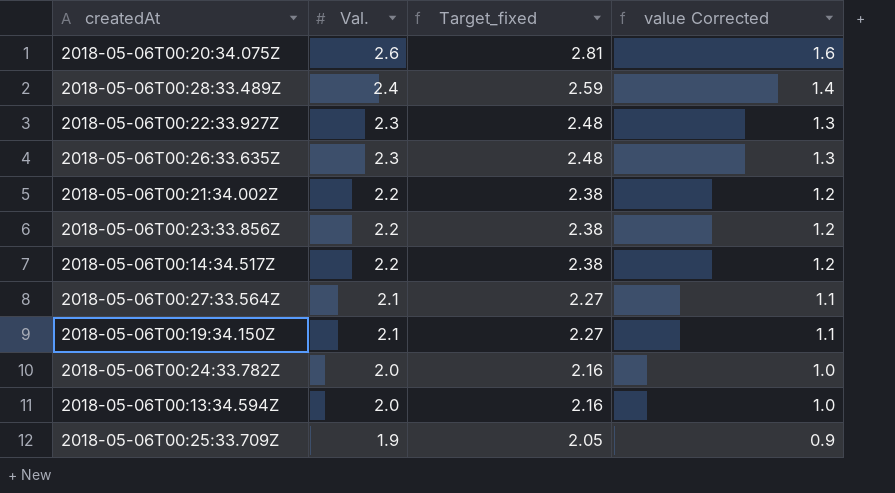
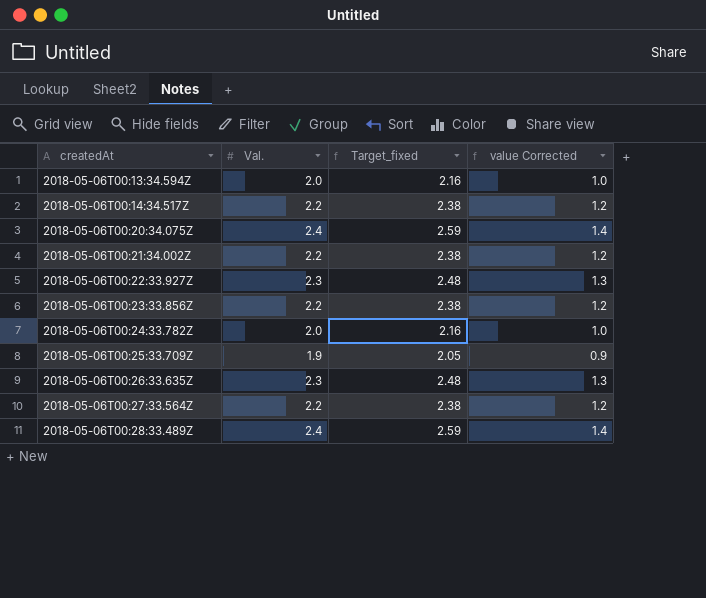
row order: Val. descending -> createdAt ascending
row 2018-05-06T00:19:34.150Z: 2.1 | 2.27 | 1.1 -> none
2018-05-06T00:20:34.075Z | Val.: 2.6 -> 2.4
2018-05-06T00:20:34.075Z | Target_fixed: 2.81 -> 2.59
2018-05-06T00:20:34.075Z | value Corrected: 1.6 -> 1.4
2018-05-06T00:27:33.564Z | Val.: 2.1 -> 2.2
2018-05-06T00:27:33.564Z | Target_fixed: 2.27 -> 2.38
2018-05-06T00:27:33.564Z | value Corrected: 1.1 -> 1.2

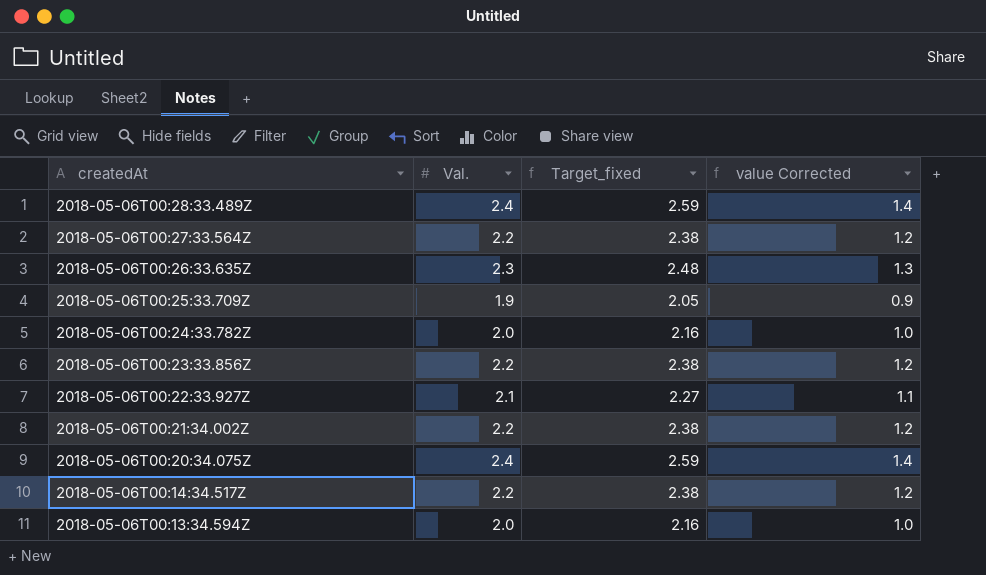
row order: createdAt ascending -> createdAt descending
2018-05-06T00:22:33.927Z | Val.: 2.3 -> 2.1
2018-05-06T00:22:33.927Z | Target_fixed: 2.48 -> 2.27
2018-05-06T00:22:33.927Z | value Corrected: 1.3 -> 1.1

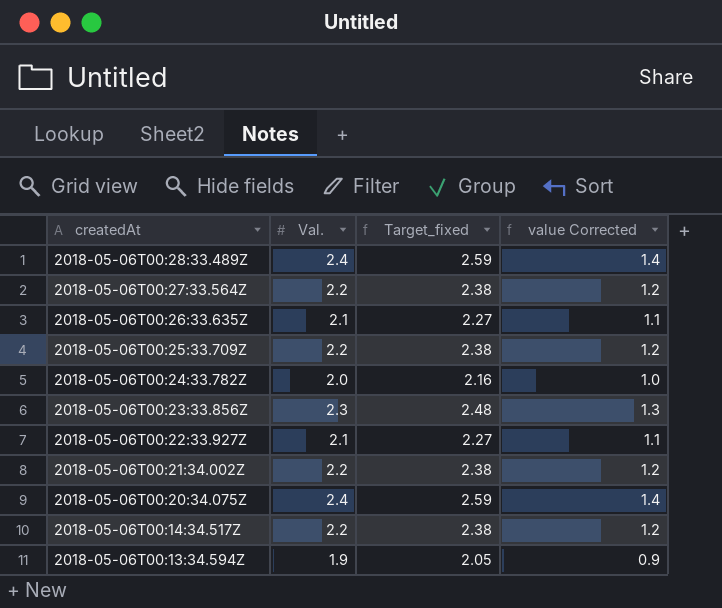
2018-05-06T00:26:33.635Z | Val.: 2.3 -> 2.1
2018-05-06T00:26:33.635Z | Target_fixed: 2.48 -> 2.27
2018-05-06T00:26:33.635Z | value Corrected: 1.3 -> 1.1
2018-05-06T00:25:33.709Z | Val.: 1.9 -> 2.2
2018-05-06T00:25:33.709Z | Target_fixed: 2.05 -> 2.38
2018-05-06T00:25:33.709Z | value Corrected: 0.9 -> 1.2
2018-05-06T00:23:33.856Z | Val.: 2.2 -> 2.3
2018-05-06T00:23:33.856Z | Target_fixed: 2.38 -> 2.48
2018-05-06T00:23:33.856Z | value Corrected: 1.2 -> 1.3
2018-05-06T00:13:34.594Z | Val.: 2.0 -> 1.9
2018-05-06T00:13:34.594Z | Target_fixed: 2.16 -> 2.05
2018-05-06T00:13:34.594Z | value Corrected: 1.0 -> 0.9

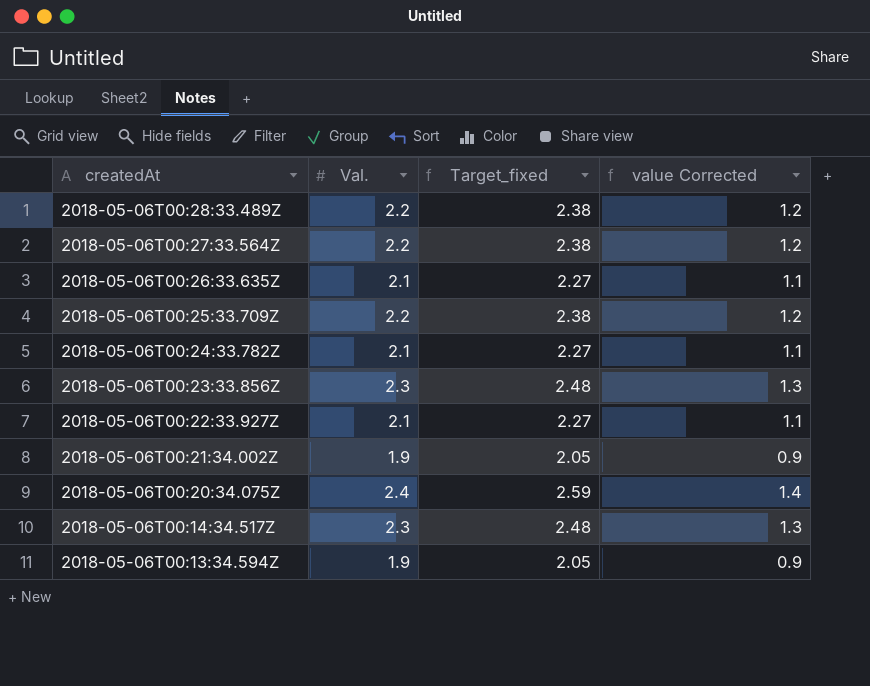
2018-05-06T00:28:33.489Z | Val.: 2.4 -> 2.2
2018-05-06T00:28:33.489Z | Target_fixed: 2.59 -> 2.38
2018-05-06T00:28:33.489Z | value Corrected: 1.4 -> 1.2
2018-05-06T00:24:33.782Z | Val.: 2.0 -> 2.1
2018-05-06T00:24:33.782Z | Target_fixed: 2.16 -> 2.27
2018-05-06T00:24:33.782Z | value Corrected: 1.0 -> 1.1
2018-05-06T00:21:34.002Z | Val.: 2.2 -> 1.9
2018-05-06T00:21:34.002Z | Target_fixed: 2.38 -> 2.05
2018-05-06T00:21:34.002Z | value Corrected: 1.2 -> 0.9
2018-05-06T00:14:34.517Z | Val.: 2.2 -> 2.3
2018-05-06T00:14:34.517Z | Target_fixed: 2.38 -> 2.48
2018-05-06T00:14:34.517Z | value Corrected: 1.2 -> 1.3

